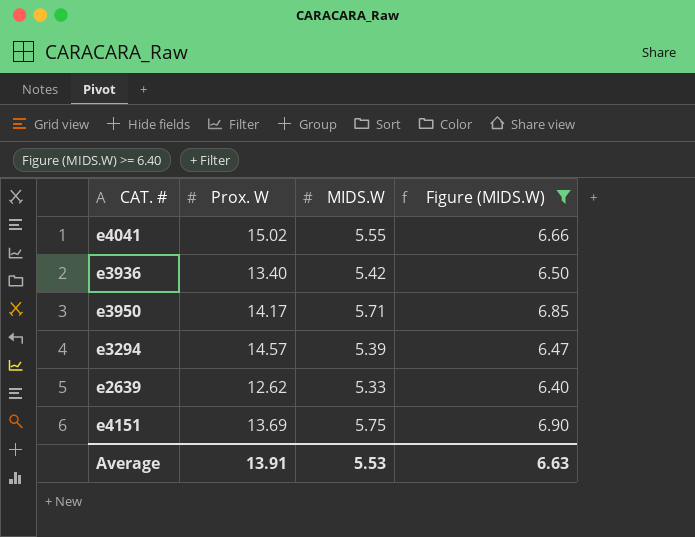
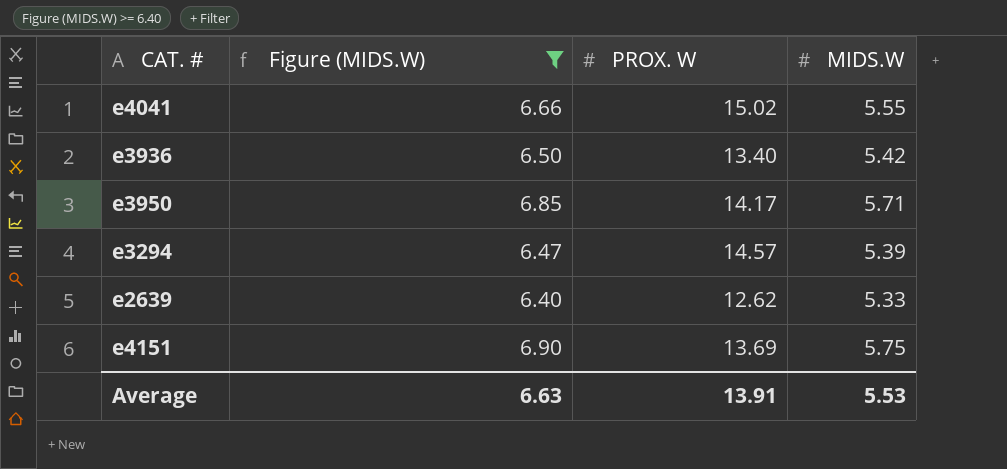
column Figure (MIDS.W) | position: 4 -> 2
column name: Prox. W -> PROX. W

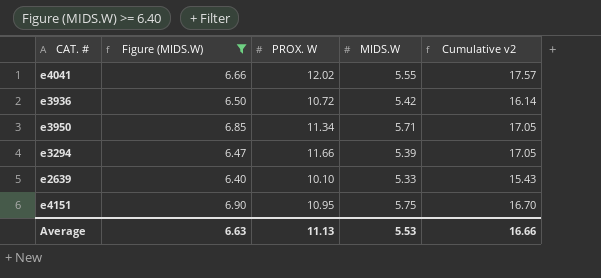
column Cumulative v2 | formula: none -> [PROX. W] + [MIDS.W]
e4041 | PROX. W: 15.02 -> 12.02
e3936 | PROX. W: 13.40 -> 10.72
e3950 | PROX. W: 14.17 -> 11.34
e3294 | PROX. W: 14.57 -> 11.66
e2639 | PROX. W: 12.62 -> 10.10
e4151 | PROX. W: 13.69 -> 10.95
Average | PROX. W: 13.91 -> 11.13

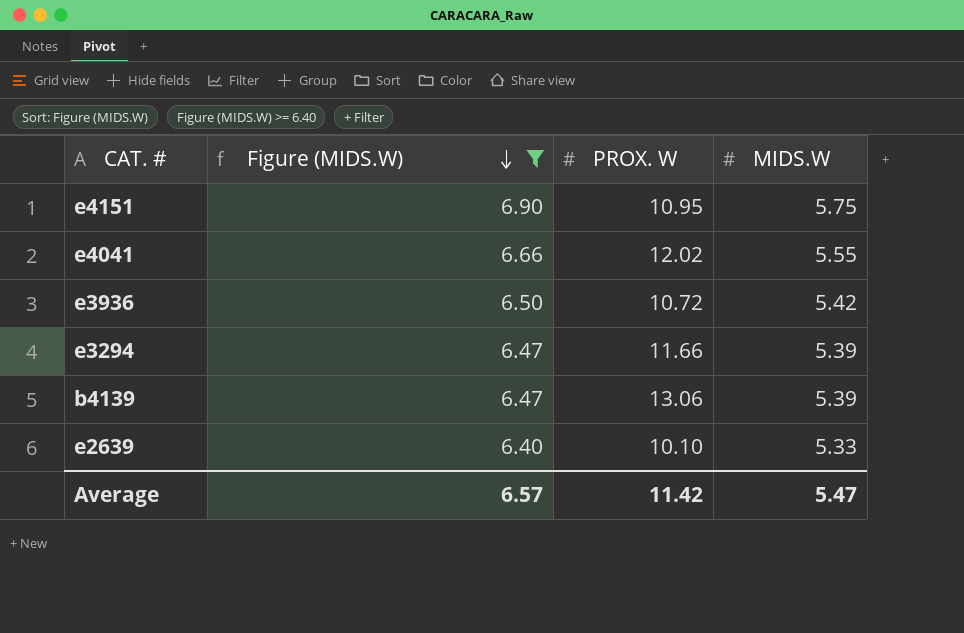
row order: none -> Figure (MIDS.W) descending
column Cumulative v2 | formula: [PROX. W] + [MIDS.W] -> none
row e3950: 6.85 | 11.34 | 5.71 | 17.05 -> none
row b4139: none -> 6.47 | 13.06 | 5.39
Average | Figure (MIDS.W): 6.63 -> 6.57
Average | PROX. W: 11.13 -> 11.42
Average | MIDS.W: 5.53 -> 5.47

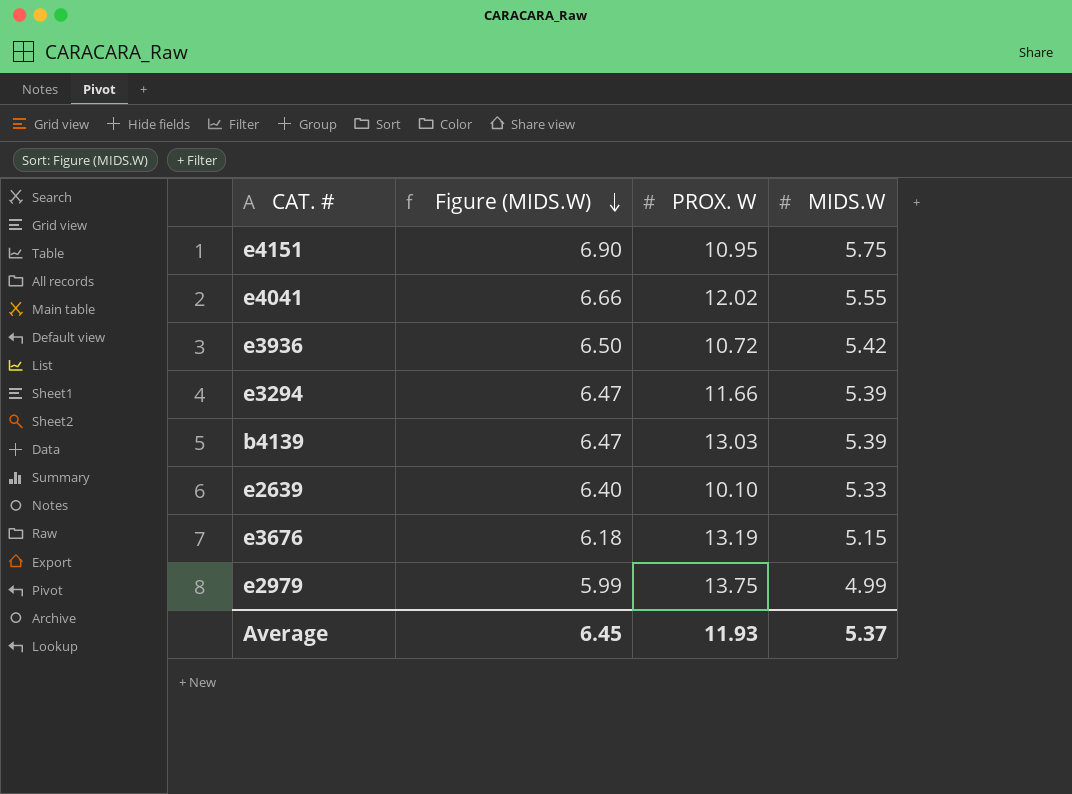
filter: Figure (MIDS.W) >= 6.40 -> none
b4139 | PROX. W: 13.06 -> 13.03
Average | Figure (MIDS.W): 6.57 -> 6.45
Average | PROX. W: 11.42 -> 11.93
Average | MIDS.W: 5.47 -> 5.37

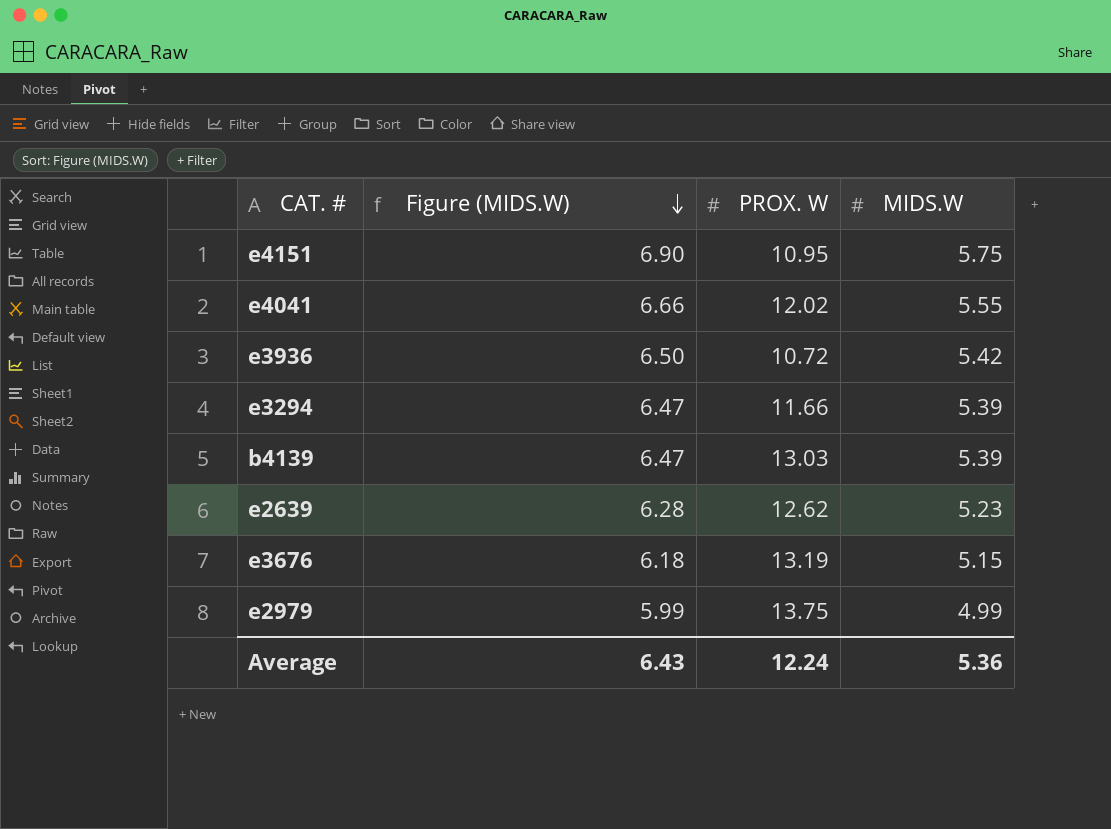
e2639 | Figure (MIDS.W): 6.40 -> 6.28
e2639 | PROX. W: 10.10 -> 12.62
e2639 | MIDS.W: 5.33 -> 5.23
Average | Figure (MIDS.W): 6.45 -> 6.43
Average | PROX. W: 11.93 -> 12.24
Average | MIDS.W: 5.37 -> 5.36

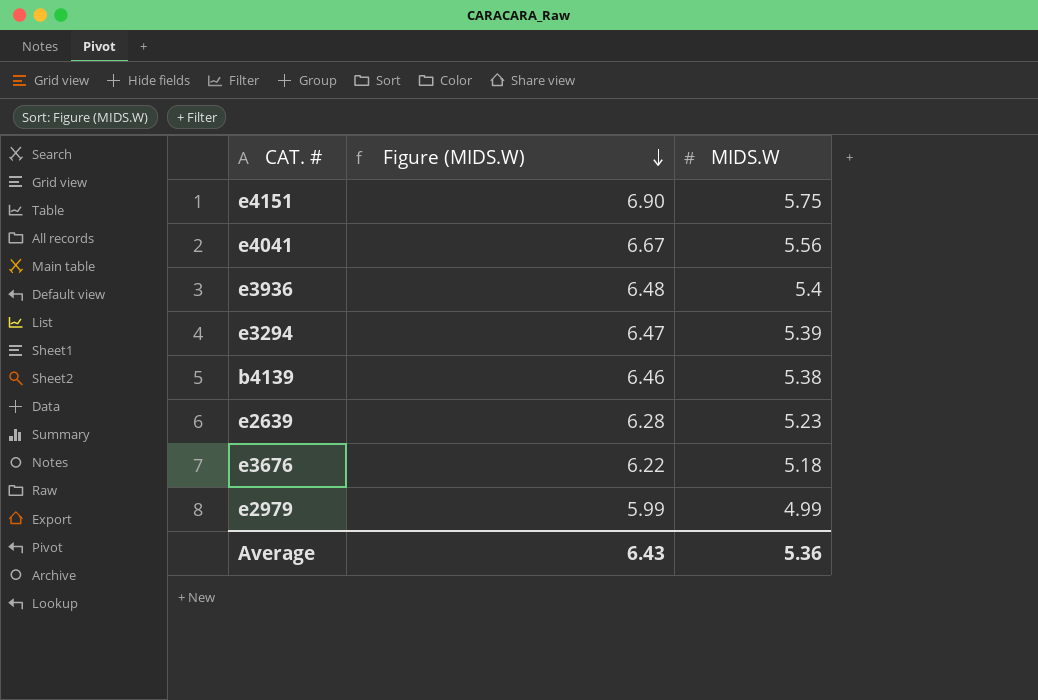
column PROX. W | position: 3 -> none
e4041 | Figure (MIDS.W): 6.66 -> 6.67
e4041 | MIDS.W: 5.55 -> 5.56
e3936 | Figure (MIDS.W): 6.50 -> 6.48
e3936 | MIDS.W: 5.42 -> 5.4
b4139 | Figure (MIDS.W): 6.47 -> 6.46
b4139 | MIDS.W: 5.39 -> 5.38
e3676 | Figure (MIDS.W): 6.18 -> 6.22
e3676 | MIDS.W: 5.15 -> 5.18

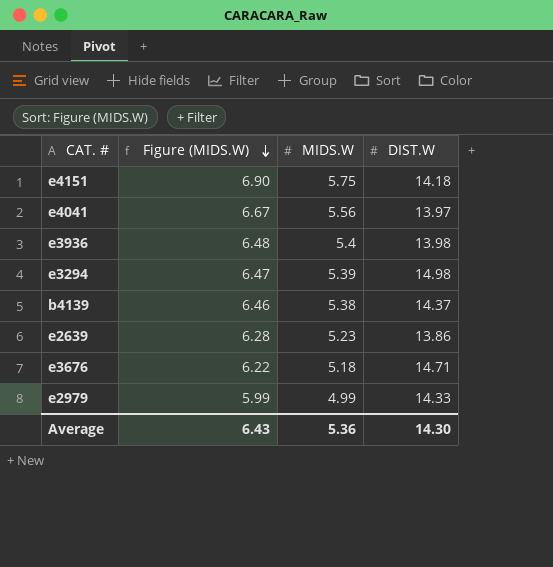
column DIST.W | position: none -> 4

